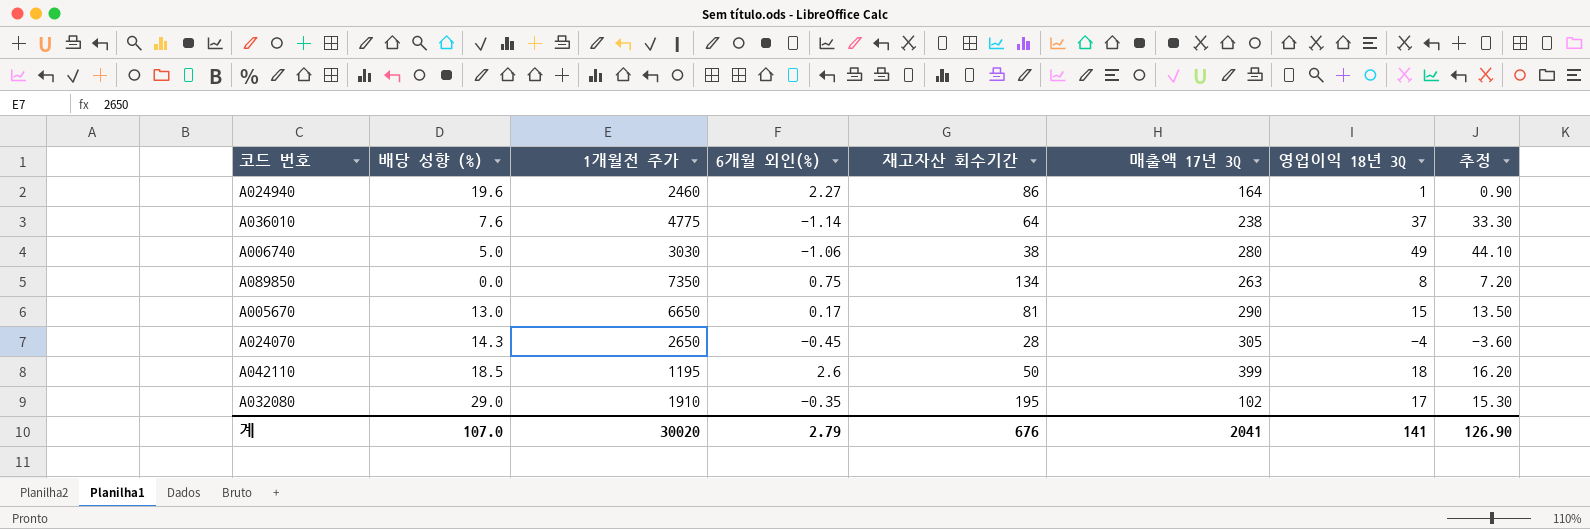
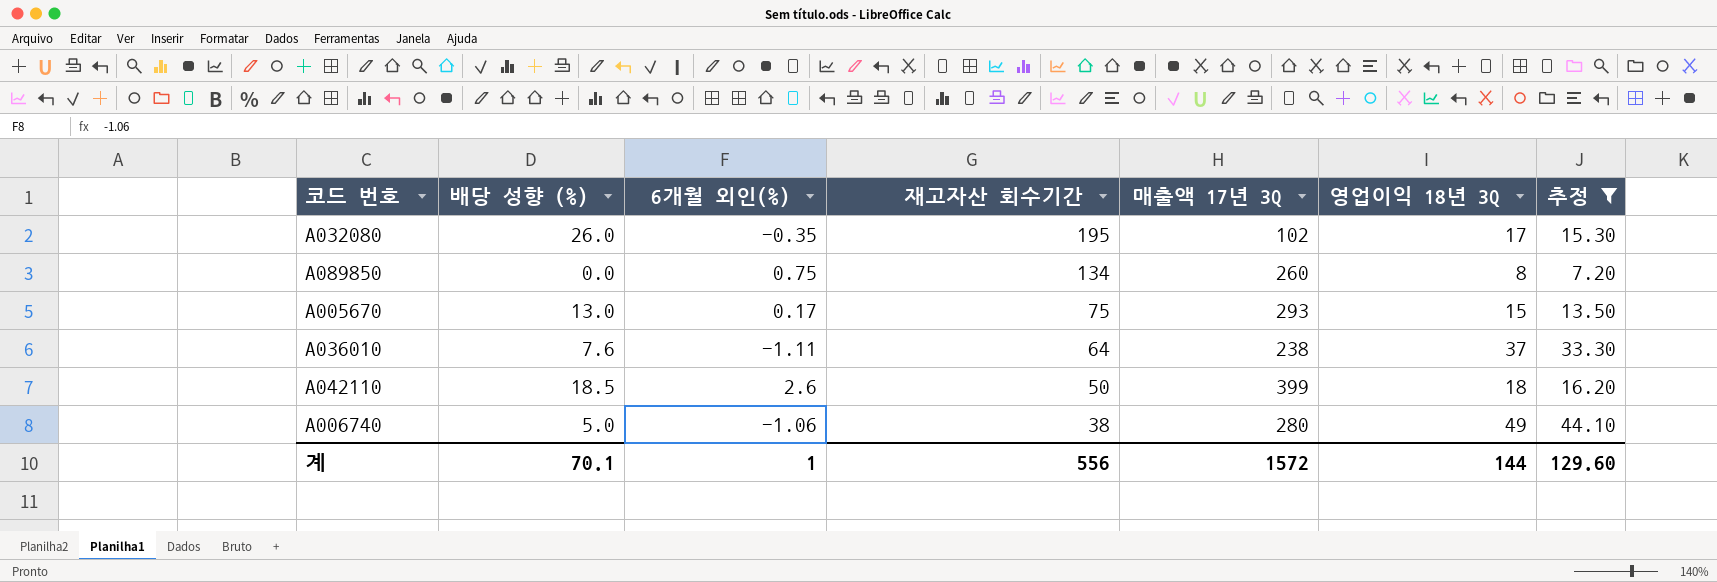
filter: none -> 추정 >= 7.20
row order: none -> 재고자산 회수기간 descending
column 1개월전 주가 | position: 3 -> none
A032080 | 배당 성향 (%): 29.0 -> 26.0
A089850 | 매출액 17년 3Q: 263 -> 260
A005670 | 재고자산 회수기간: 81 -> 75
A005670 | 매출액 17년 3Q: 290 -> 293
A036010 | 6개월 외인(%): -1.14 -> -1.11
계 | 배당 성향 (%): 107.0 -> 70.1
계 | 6개월 외인(%): 2.79 -> 1
계 | 재고자산 회수기간: 676 -> 556
계 | 매출액 17년 3Q: 2041 -> 1572
계 | 영업이익 18년 3Q: 141 -> 144
계 | 추정: 126.90 -> 129.60

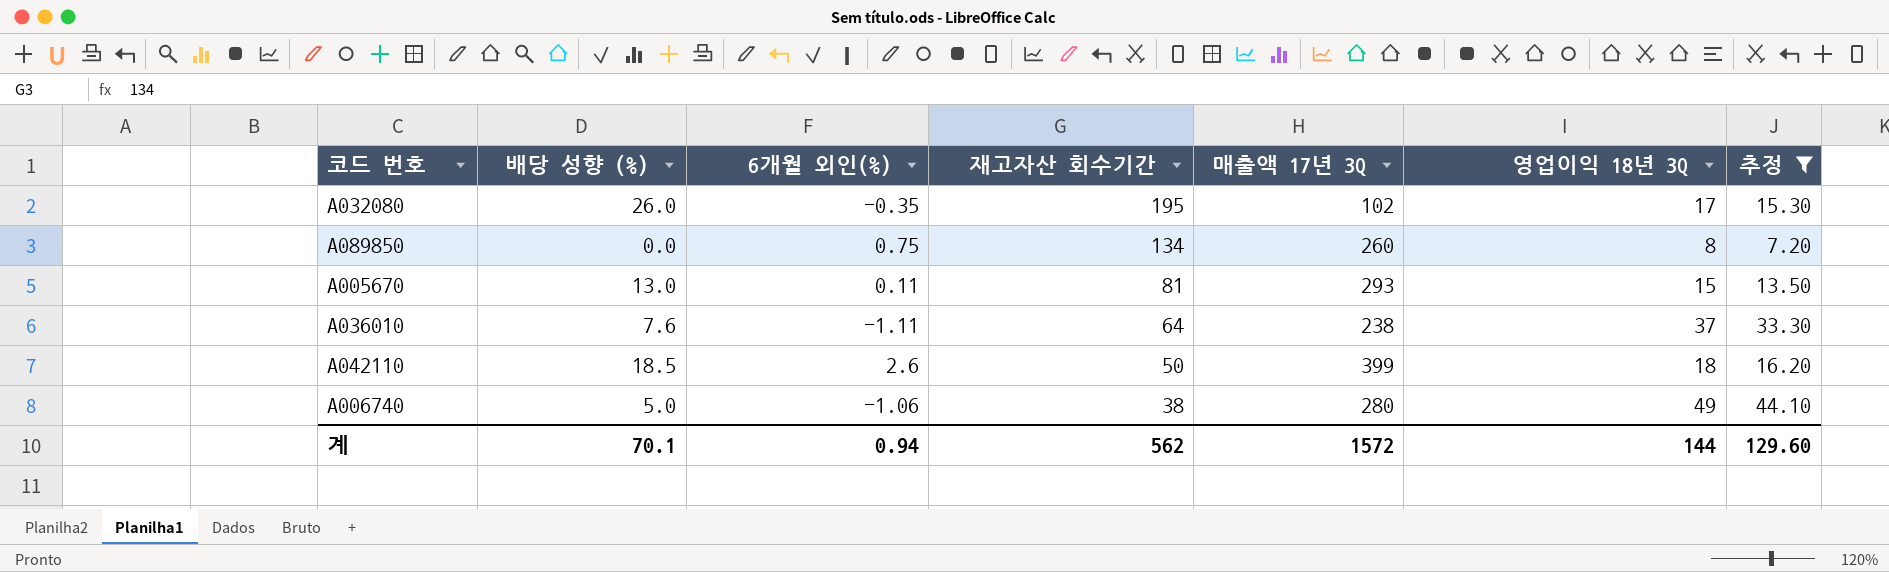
A005670 | 6개월 외인(%): 0.17 -> 0.11
A005670 | 재고자산 회수기간: 75 -> 81
계 | 6개월 외인(%): 1 -> 0.94
계 | 재고자산 회수기간: 556 -> 562

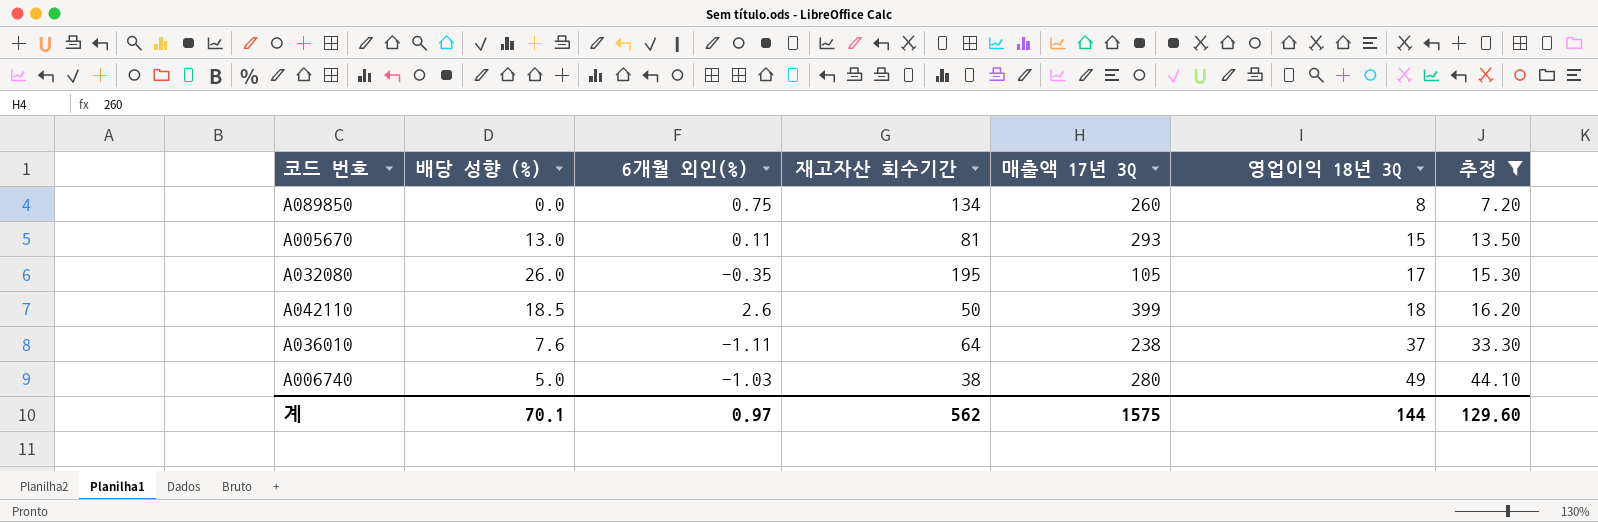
row order: 재고자산 회수기간 descending -> 영업이익 18년 3Q ascending
A032080 | 매출액 17년 3Q: 102 -> 105
A006740 | 6개월 외인(%): -1.06 -> -1.03
계 | 6개월 외인(%): 0.94 -> 0.97
계 | 매출액 17년 3Q: 1572 -> 1575

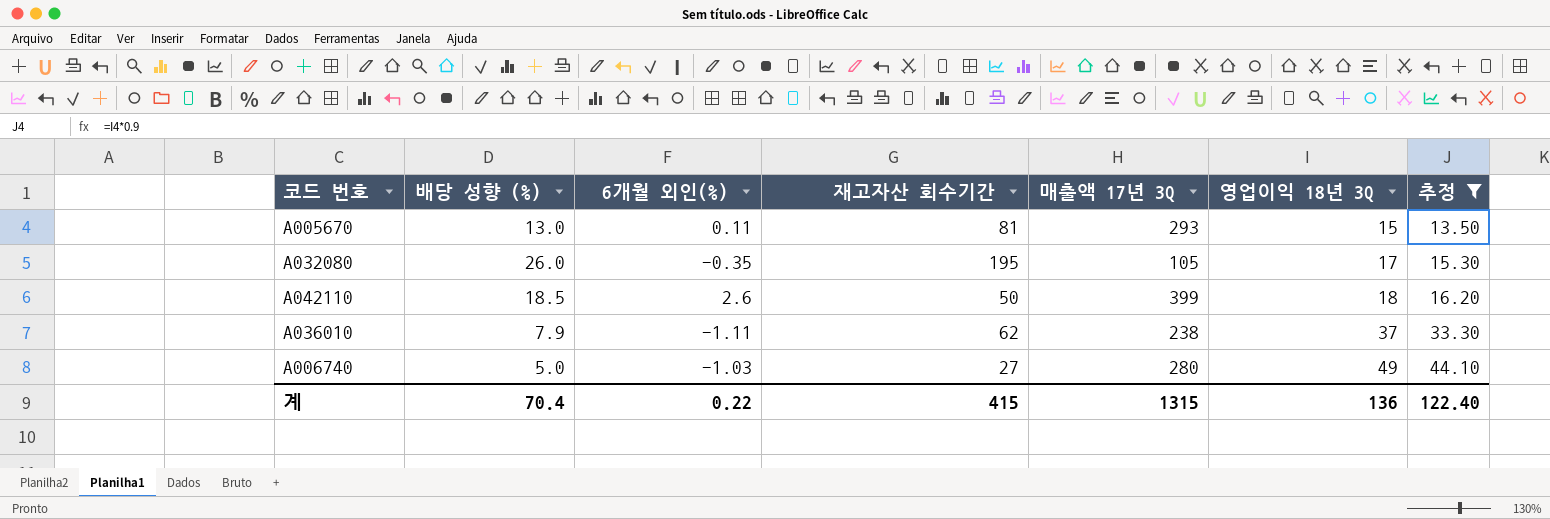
row A089850: 0.0 | 0.75 | 134 | 260 | 8 | 7.20 -> none
A036010 | 배당 성향 (%): 7.6 -> 7.9
A036010 | 재고자산 회수기간: 64 -> 62
A006740 | 재고자산 회수기간: 38 -> 27
계 | 배당 성향 (%): 70.1 -> 70.4
계 | 6개월 외인(%): 0.97 -> 0.22
계 | 재고자산 회수기간: 562 -> 415
계 | 매출액 17년 3Q: 1575 -> 1315
계 | 영업이익 18년 3Q: 144 -> 136
계 | 추정: 129.60 -> 122.40

